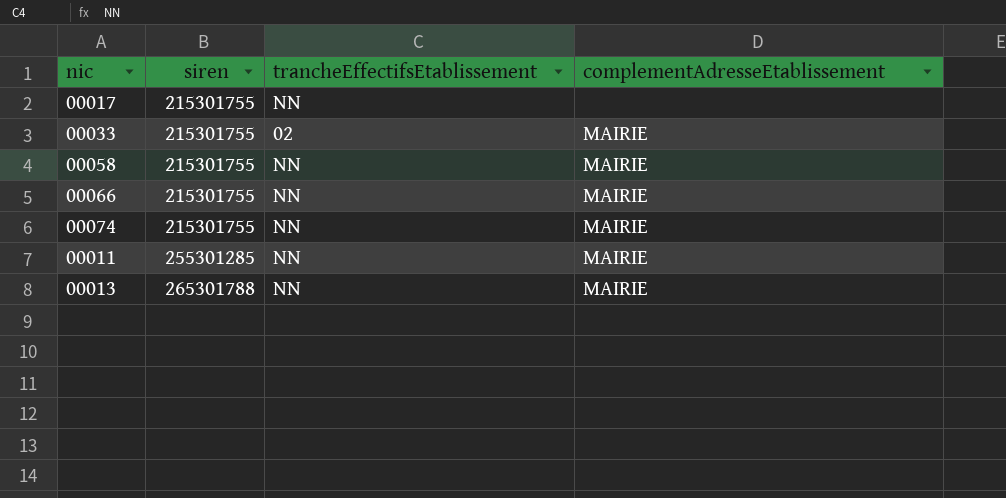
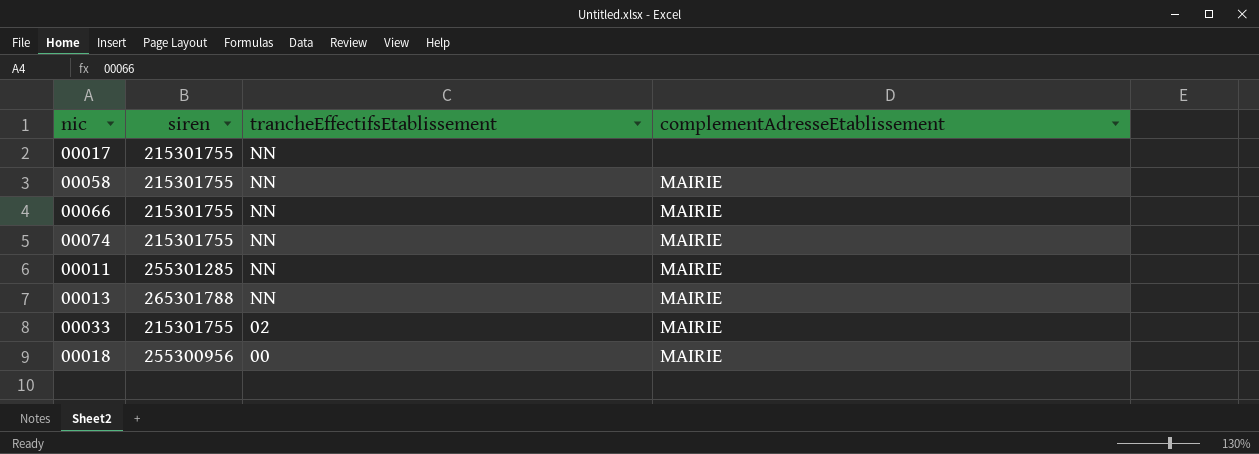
row order: siren ascending -> trancheEffectifsEtablissement descending
row 00018: none -> 255300956 | 00 | MAIRIE

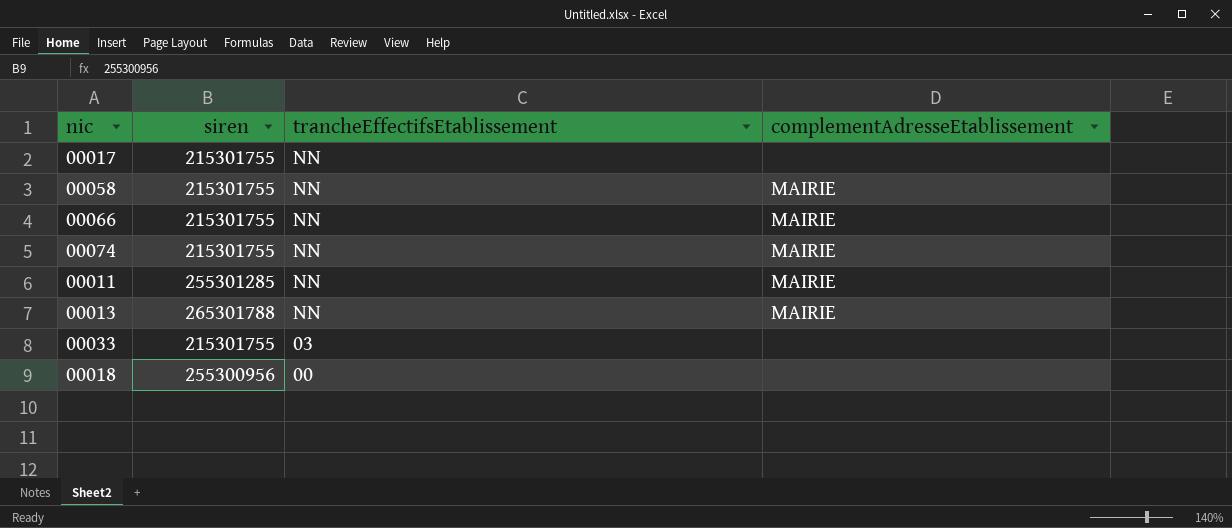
00033 | trancheEffectifsEtablissement: 02 -> 03
00033 | complementAdresseEtablissement: MAIRIE -> none
00018 | complementAdresseEtablissement: MAIRIE -> none

